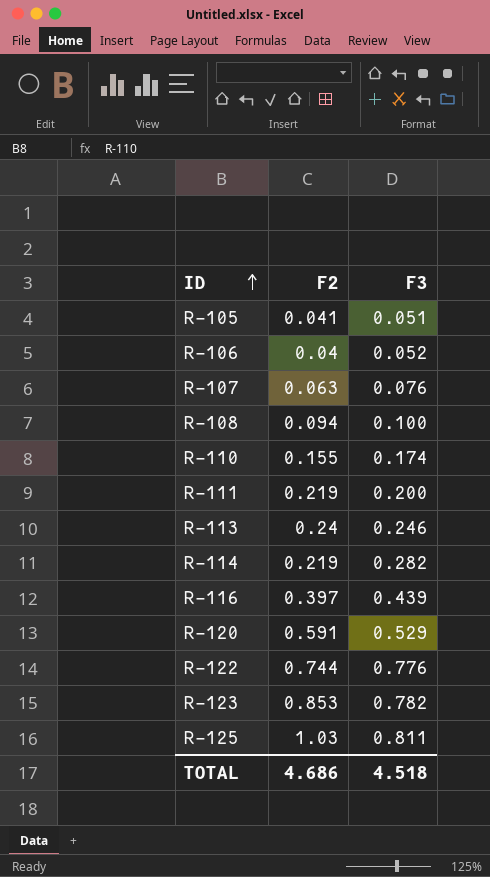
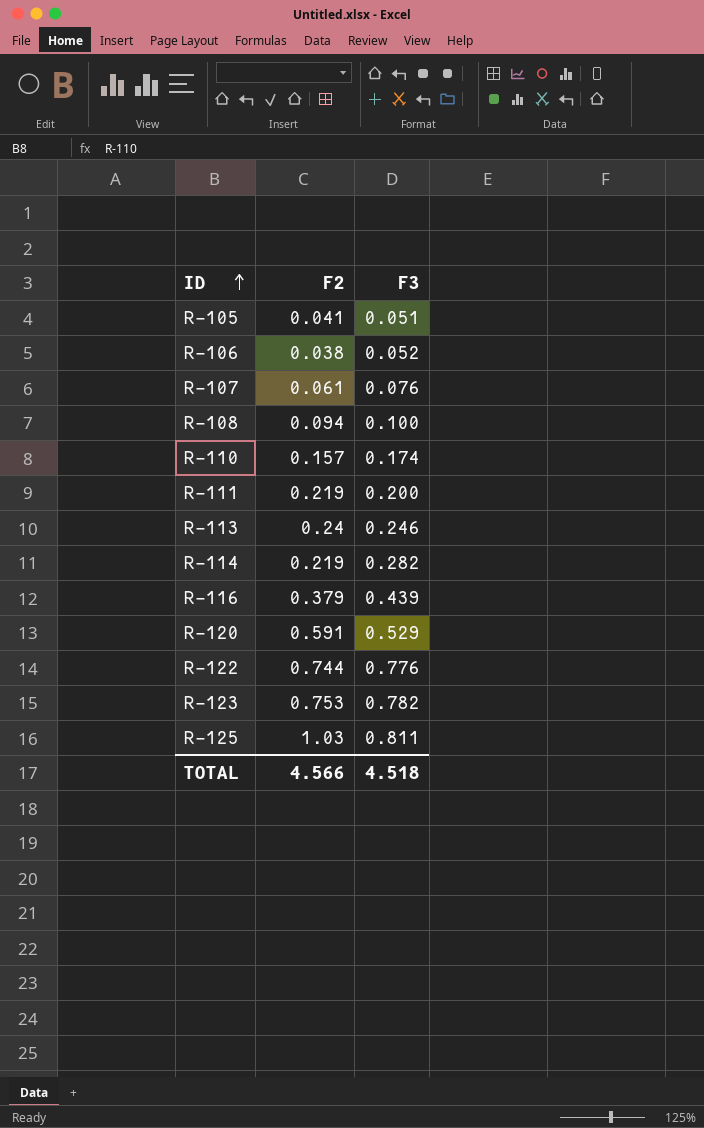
R-106 | F2: 0.04 -> 0.038
R-107 | F2: 0.063 -> 0.061
R-110 | F2: 0.155 -> 0.157
R-116 | F2: 0.397 -> 0.379
R-123 | F2: 0.853 -> 0.753
TOTAL | F2: 4.686 -> 4.566

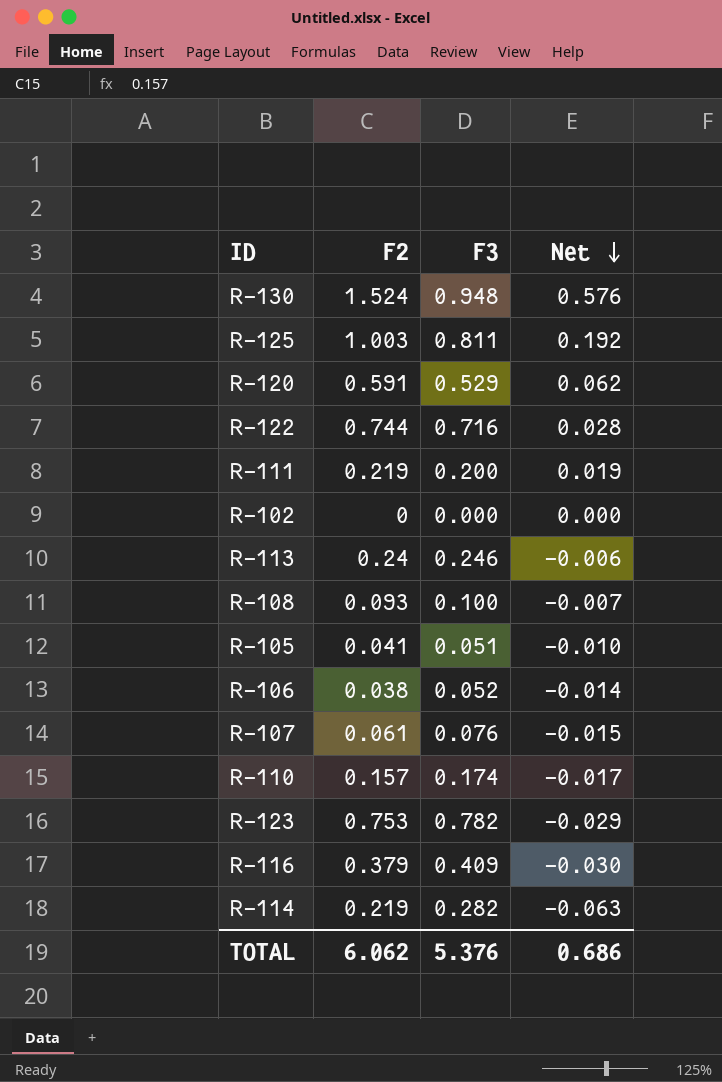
row order: ID ascending -> Net descending
column Net | formula: none -> [F2] - [F3]
row R-130: none -> 1.524 | 0.948 | 0.576
R-125 | F2: 1.03 -> 1.003
R-122 | F3: 0.776 -> 0.716
row R-102: none -> 0 | 0.000 | 0.000
R-108 | F2: 0.094 -> 0.093
R-116 | F3: 0.439 -> 0.409
TOTAL | F2: 4.566 -> 6.062
TOTAL | F3: 4.518 -> 5.376

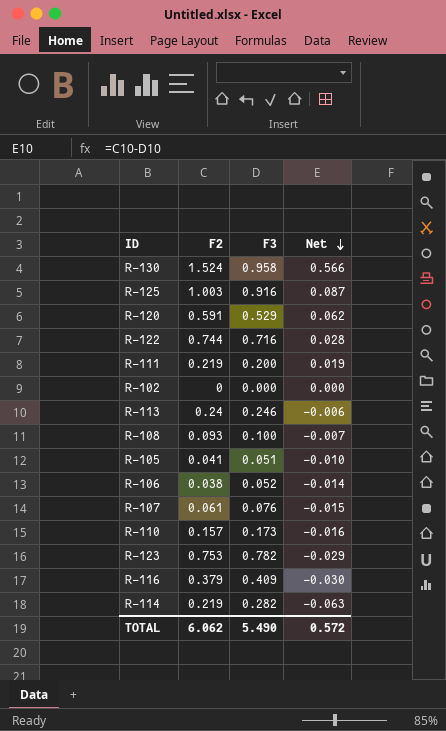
R-130 | F3: 0.948 -> 0.958
R-130 | Net: 0.576 -> 0.566
R-125 | F3: 0.811 -> 0.916
R-125 | Net: 0.192 -> 0.087
R-110 | F3: 0.174 -> 0.173
R-110 | Net: -0.017 -> -0.016
TOTAL | F3: 5.376 -> 5.490
TOTAL | Net: 0.686 -> 0.572

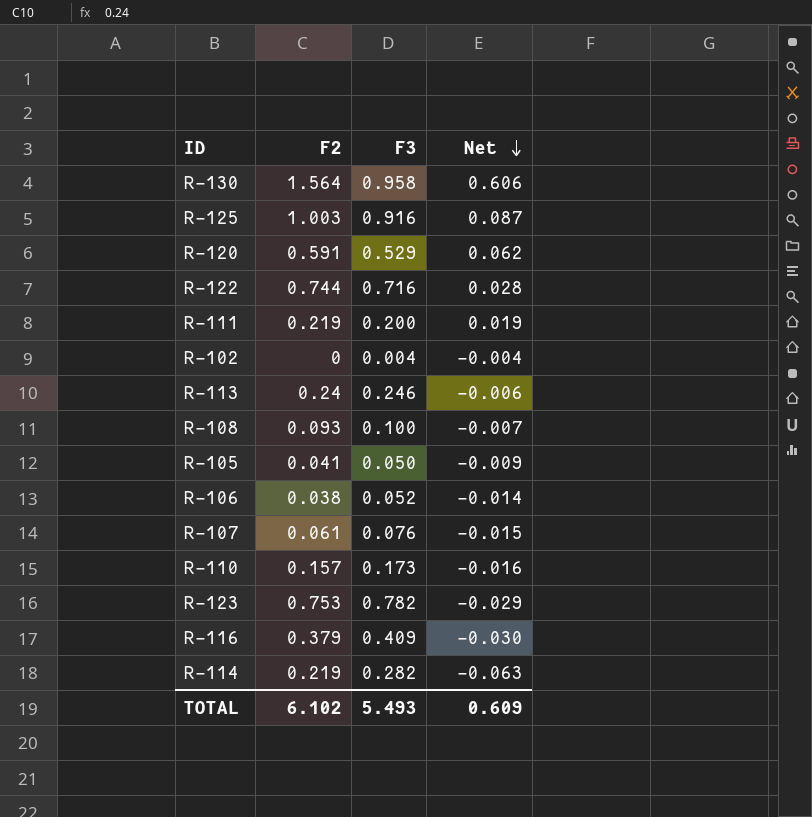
R-130 | F2: 1.524 -> 1.564
R-130 | Net: 0.566 -> 0.606
R-102 | F3: 0.000 -> 0.004
R-102 | Net: 0.000 -> -0.004
R-105 | F3: 0.051 -> 0.050
R-105 | Net: -0.010 -> -0.009
TOTAL | F2: 6.062 -> 6.102
TOTAL | F3: 5.490 -> 5.493
TOTAL | Net: 0.572 -> 0.609

